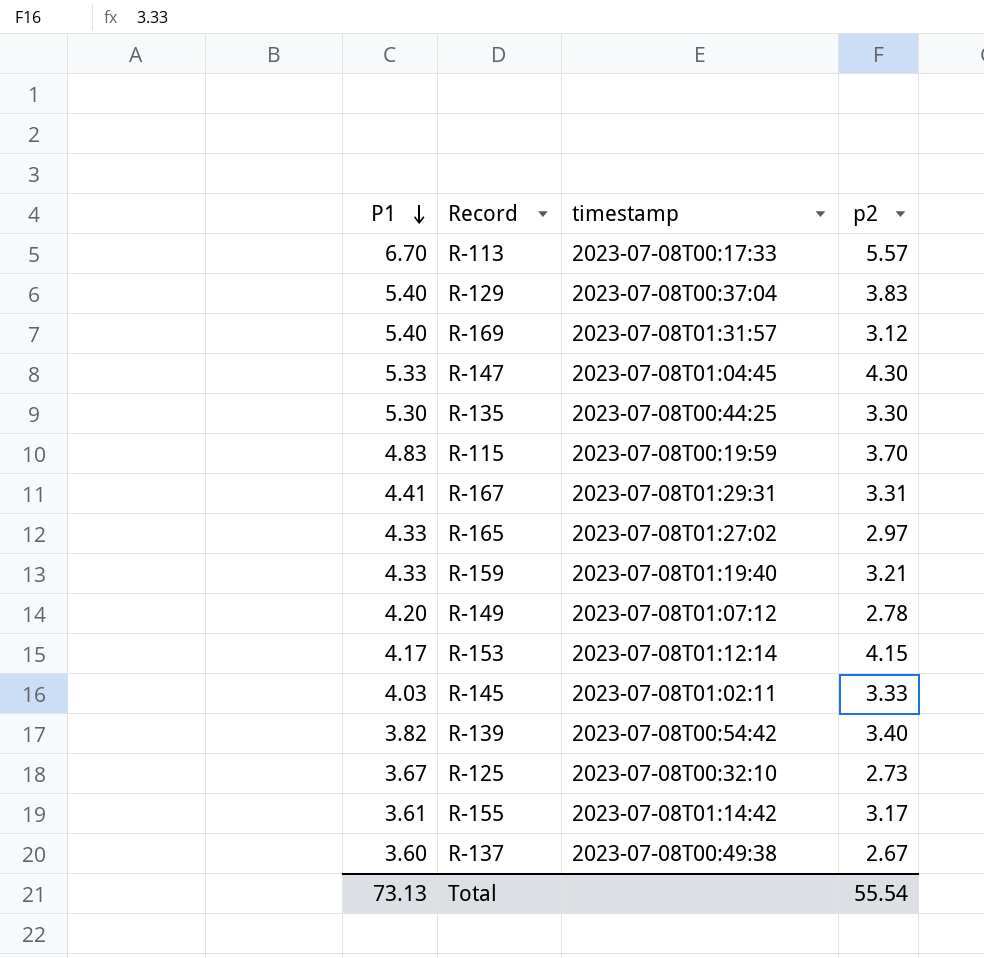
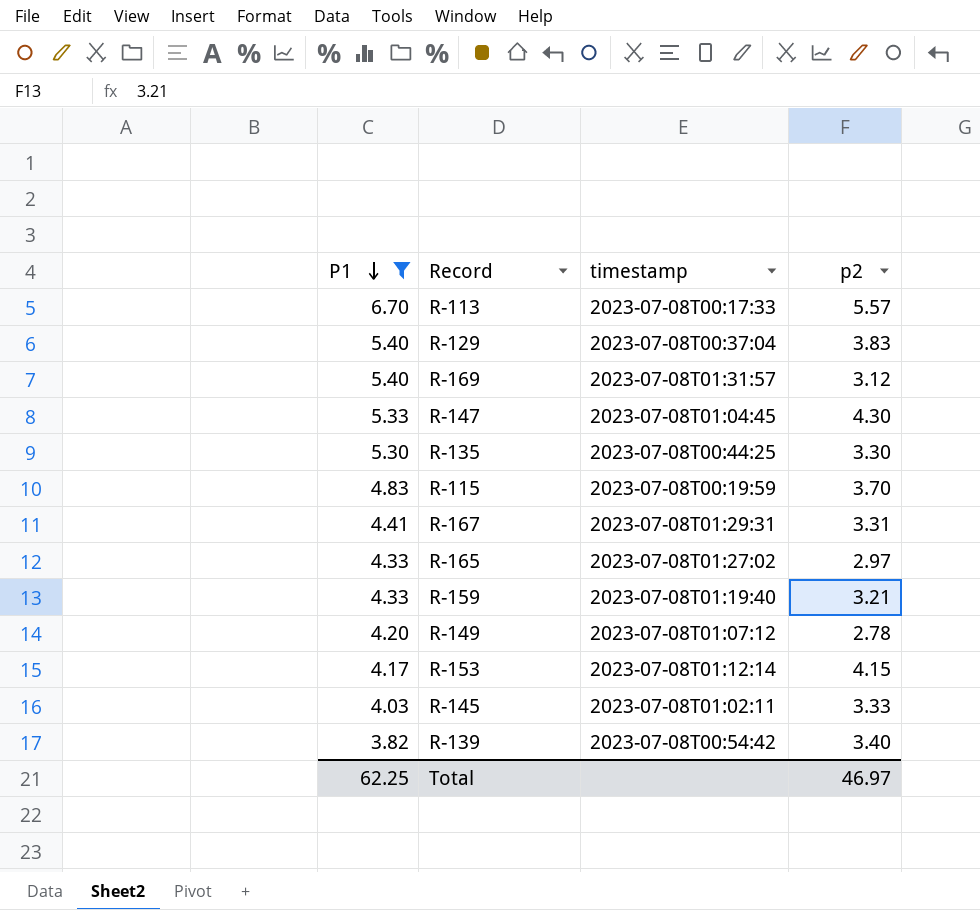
filter: none -> P1 >= 3.82
Total | P1: 73.13 -> 62.25
Total | p2: 55.54 -> 46.97

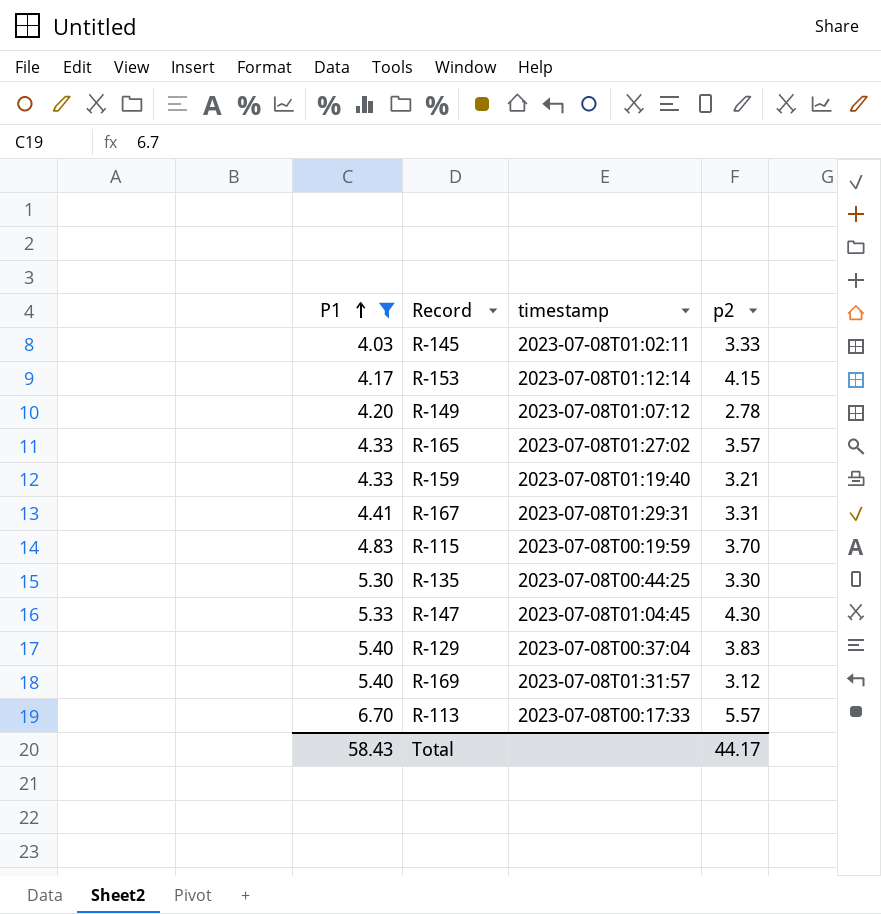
row order: P1 descending -> P1 ascending
row R-139: 3.82 | 2023-07-08T00:54:42 | 3.40 -> none
R-165 | p2: 2.97 -> 3.57
Total | P1: 62.25 -> 58.43
Total | p2: 46.97 -> 44.17

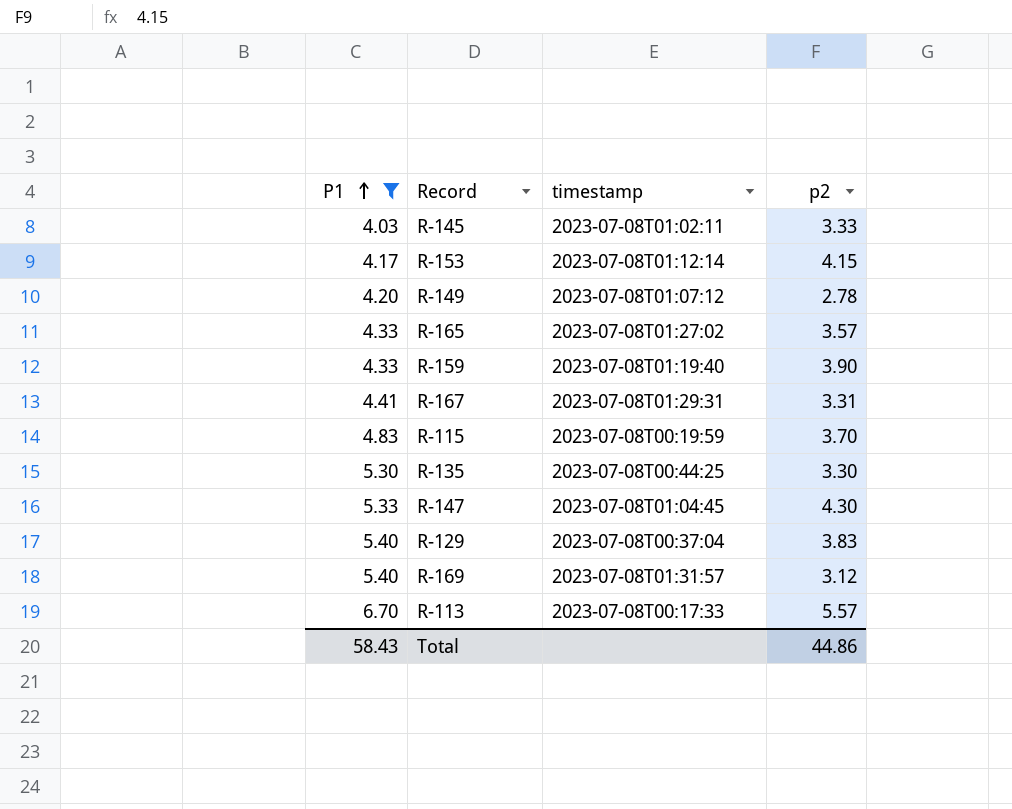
R-159 | p2: 3.21 -> 3.90
Total | p2: 44.17 -> 44.86

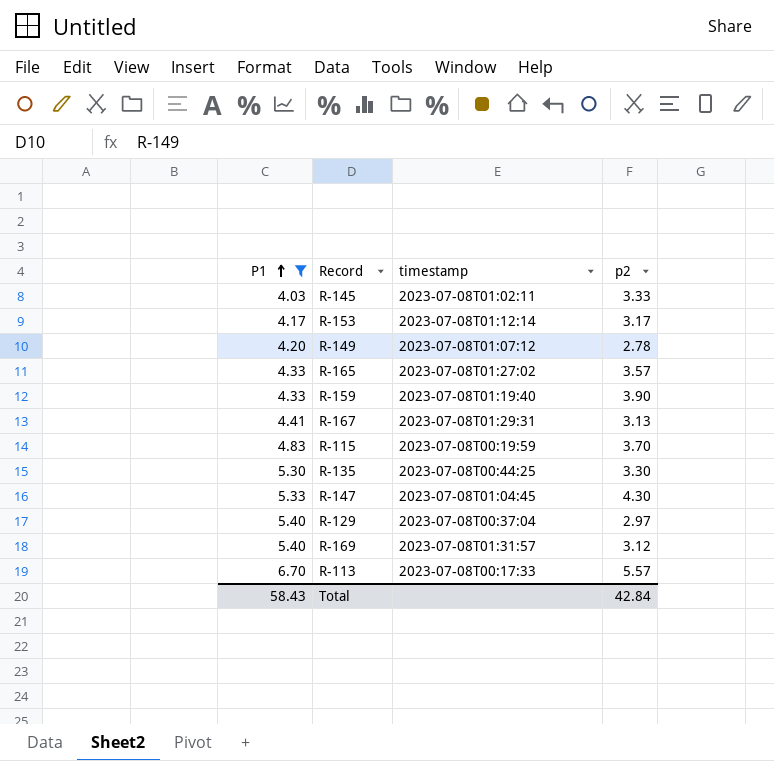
R-153 | p2: 4.15 -> 3.17
R-167 | p2: 3.31 -> 3.13
R-129 | p2: 3.83 -> 2.97
Total | p2: 44.86 -> 42.84

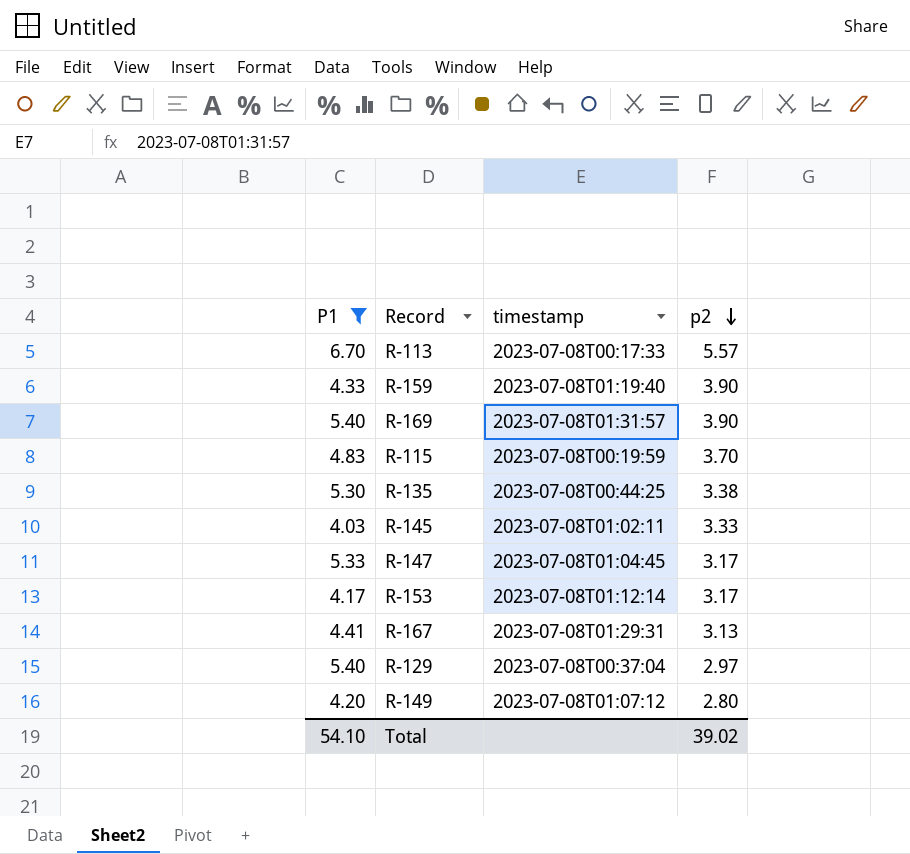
row order: P1 ascending -> p2 descending
row R-165: 4.33 | 2023-07-08T01:27:02 | 3.57 -> none
R-169 | p2: 3.12 -> 3.90
R-135 | p2: 3.30 -> 3.38
R-147 | p2: 4.30 -> 3.17
R-149 | p2: 2.78 -> 2.80
Total | P1: 58.43 -> 54.10
Total | p2: 42.84 -> 39.02

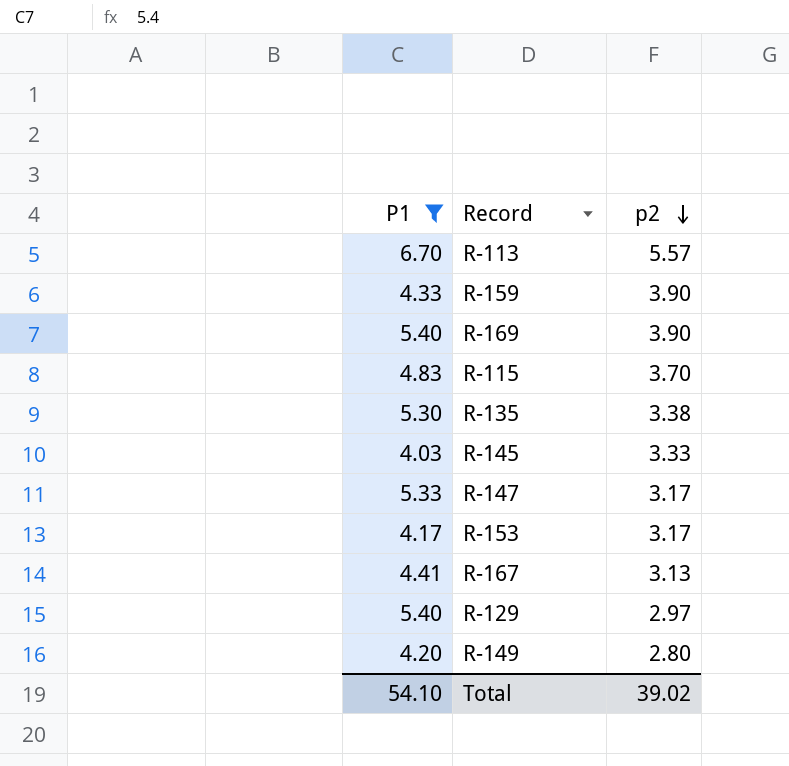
column timestamp | position: 3 -> none

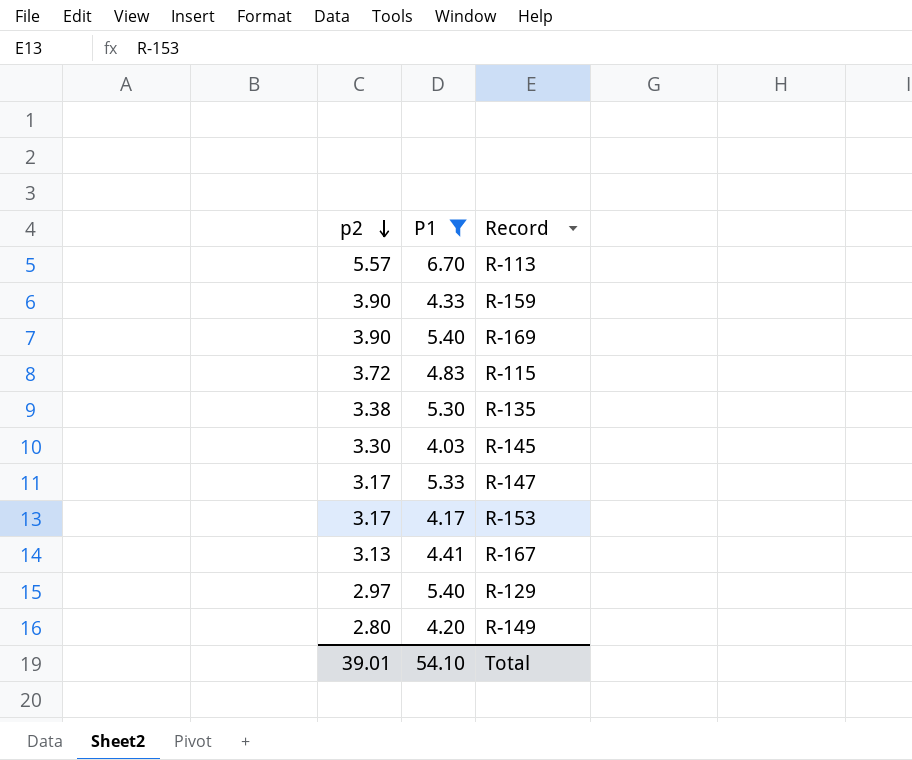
column p2 | position: 3 -> 1
R-115 | p2: 3.70 -> 3.72
R-145 | p2: 3.33 -> 3.30
Total | p2: 39.02 -> 39.01

